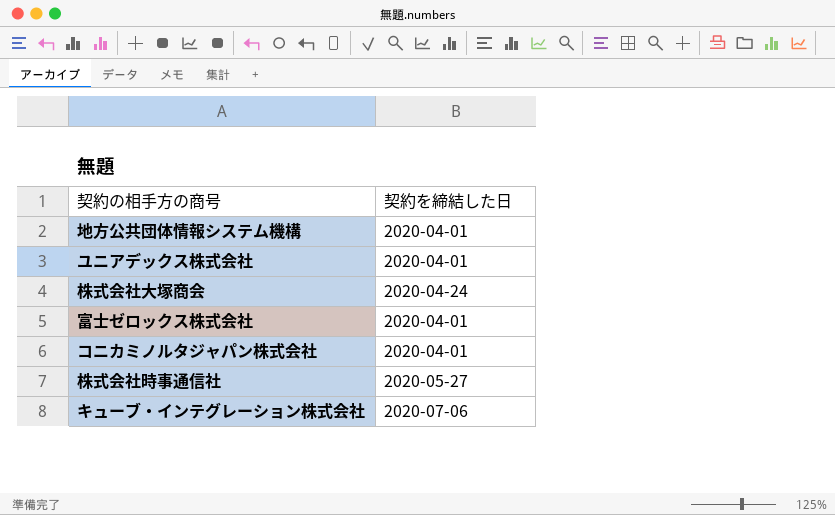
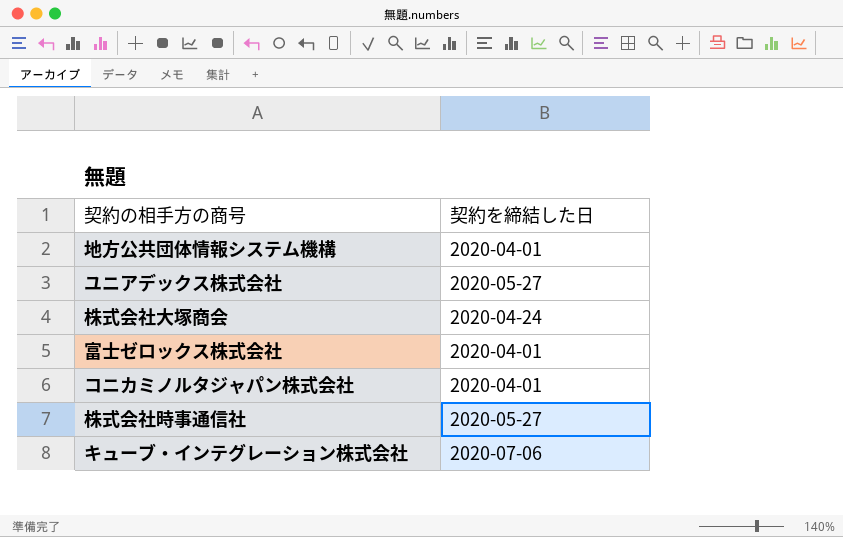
ユニアデックス株式会社 | 契約を締結した日: 2020-04-01 -> 2020-05-27

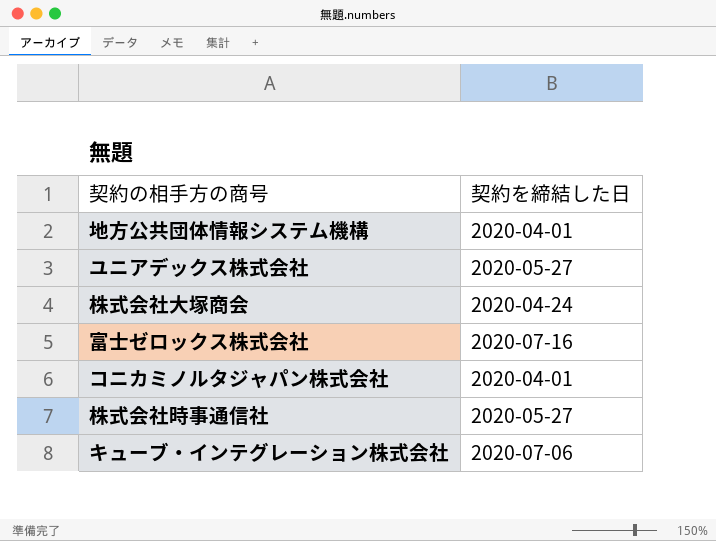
富士ゼロックス株式会社 | 契約を締結した日: 2020-04-01 -> 2020-07-16

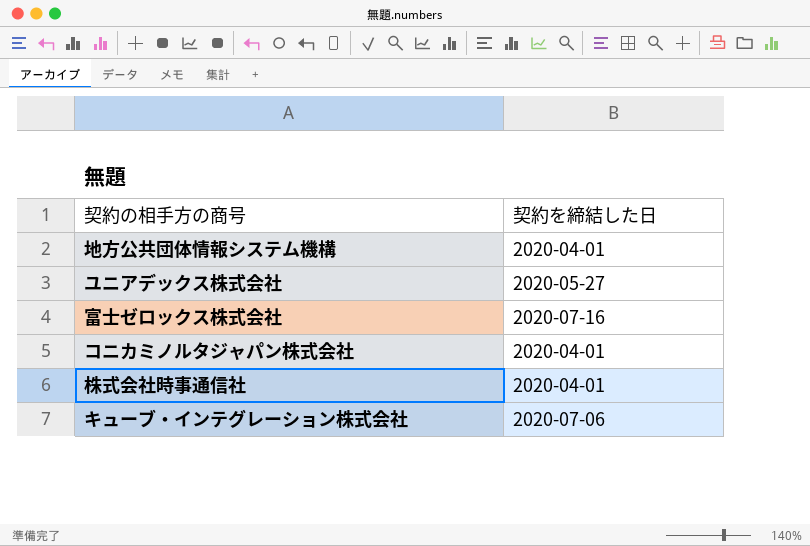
row 株式会社大塚商会: 2020-04-24 -> none
株式会社時事通信社 | 契約を締結した日: 2020-05-27 -> 2020-04-01

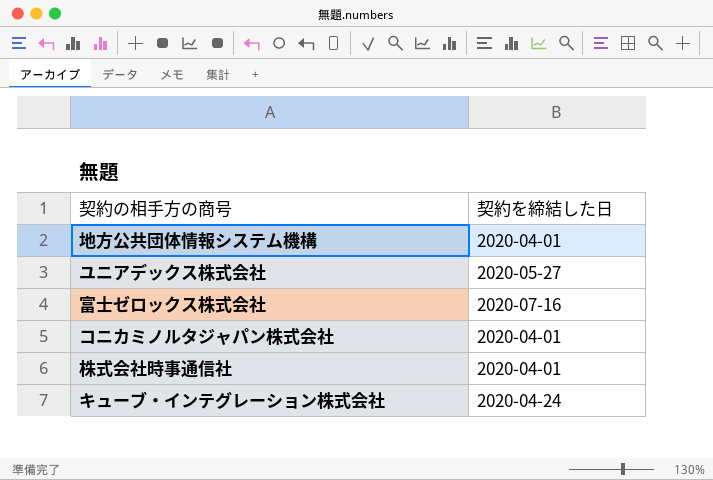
キューブ・インテグレーション株式会社 | 契約を締結した日: 2020-07-06 -> 2020-04-24

